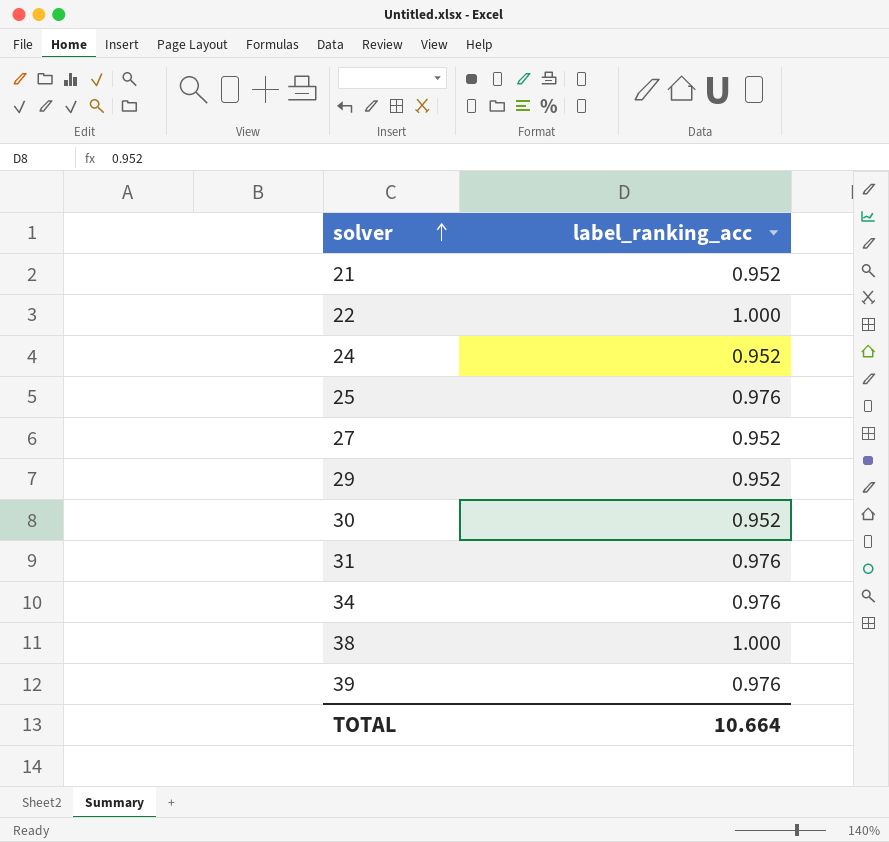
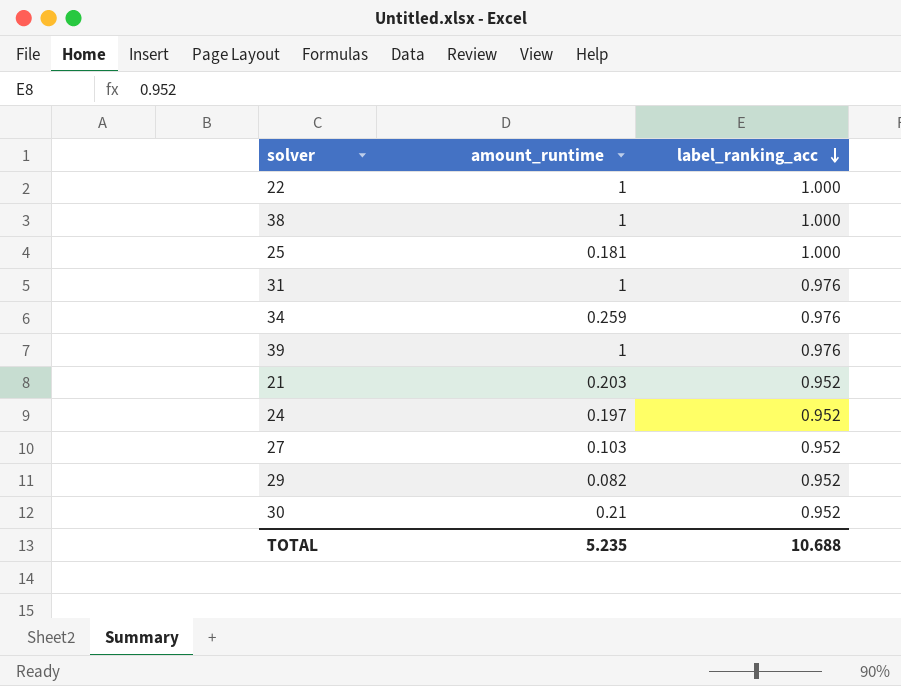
row order: solver ascending -> label_ranking_acc descending
column amount_runtime | position: none -> 2
25 | label_ranking_acc: 0.976 -> 1.000
TOTAL | label_ranking_acc: 10.664 -> 10.688

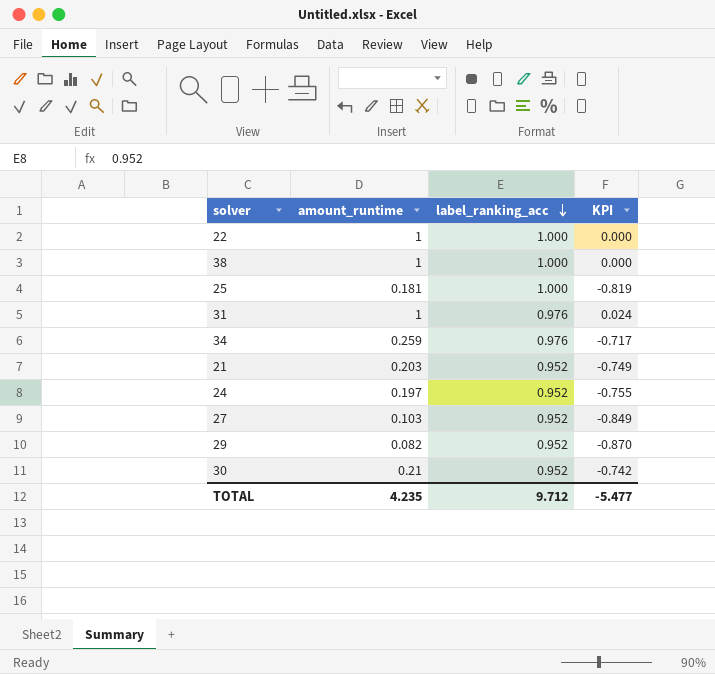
column KPI | formula: none -> [amount_runtime] - [label_ranking_acc]
row 39: 1 | 0.976 -> none
TOTAL | amount_runtime: 5.235 -> 4.235
TOTAL | label_ranking_acc: 10.688 -> 9.712

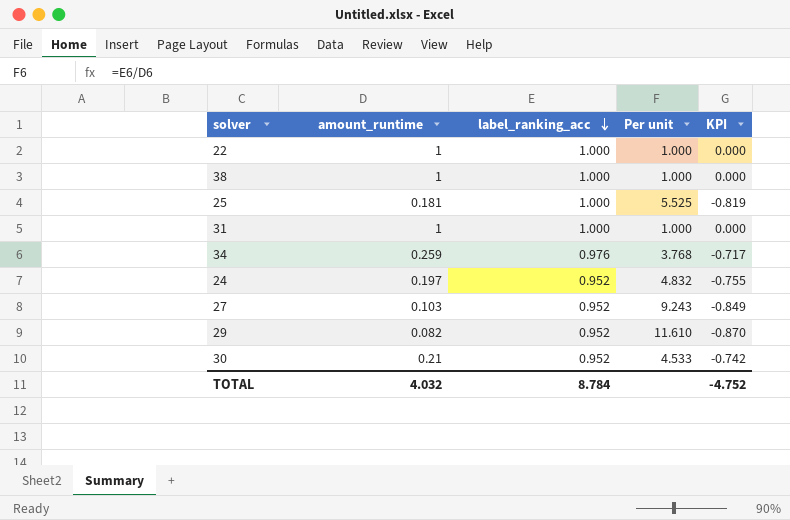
column Per unit | formula: none -> [label_ranking_acc] / [amount_runtime]
row 21: 0.203 | 0.952 | -0.749 -> none
31 | label_ranking_acc: 0.976 -> 1.000
31 | KPI: 0.024 -> 0.000
TOTAL | amount_runtime: 4.235 -> 4.032
TOTAL | label_ranking_acc: 9.712 -> 8.784
TOTAL | KPI: -5.477 -> -4.752

